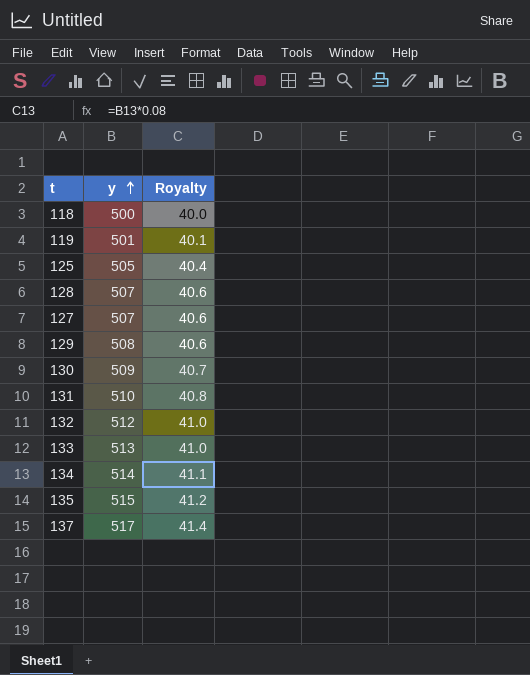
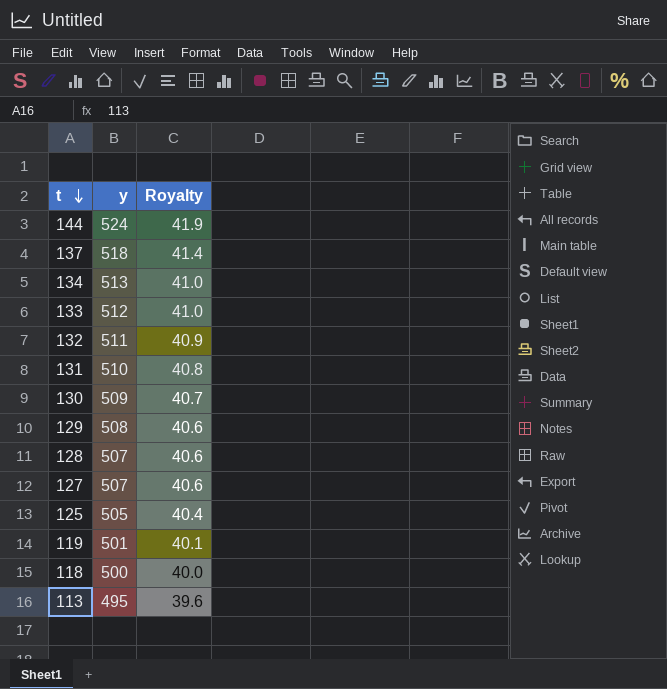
row order: y ascending -> t descending
row 135: 515 | 41.2 -> none
row 144: none -> 524 | 41.9
137 | y: 517 -> 518
134 | y: 514 -> 513
134 | Royalty: 41.1 -> 41.0
133 | y: 513 -> 512
132 | y: 512 -> 511
132 | Royalty: 41.0 -> 40.9
row 113: none -> 495 | 39.6

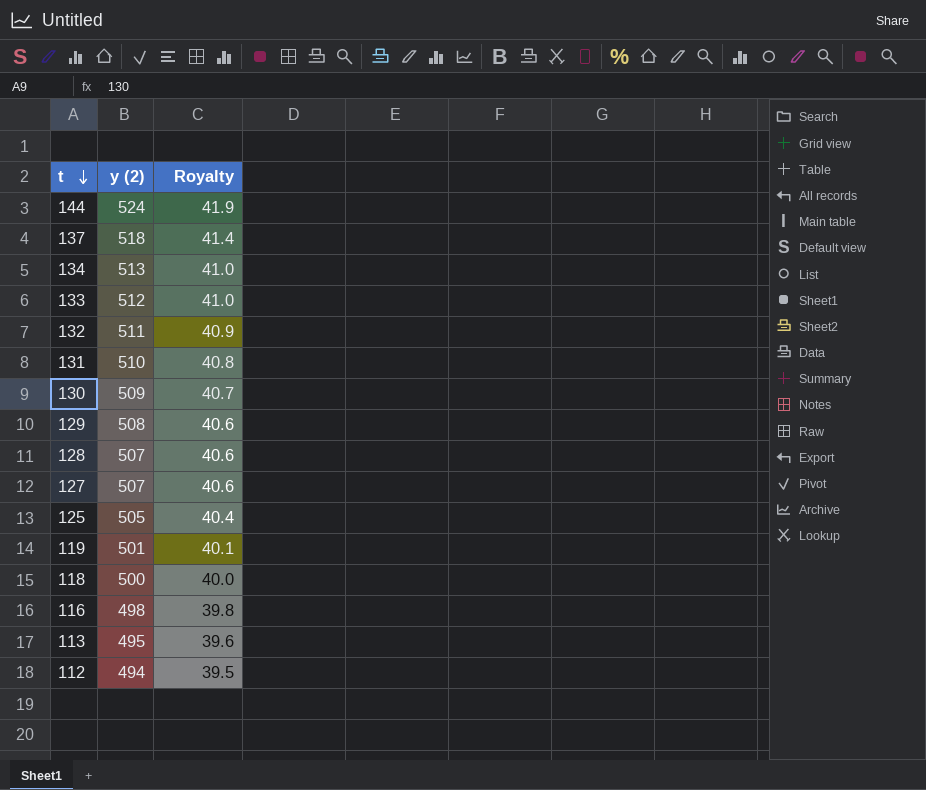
column name: y -> y (2)
row 116: none -> 498 | 39.8
row 112: none -> 494 | 39.5

